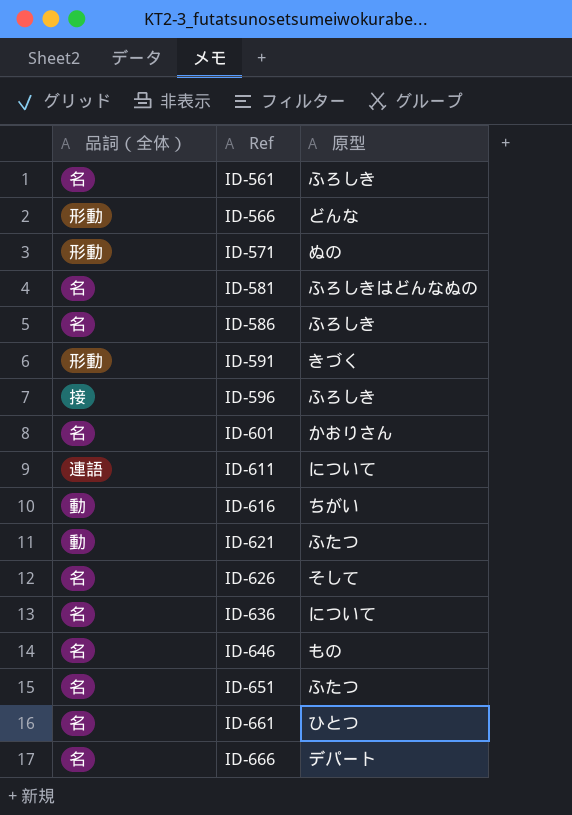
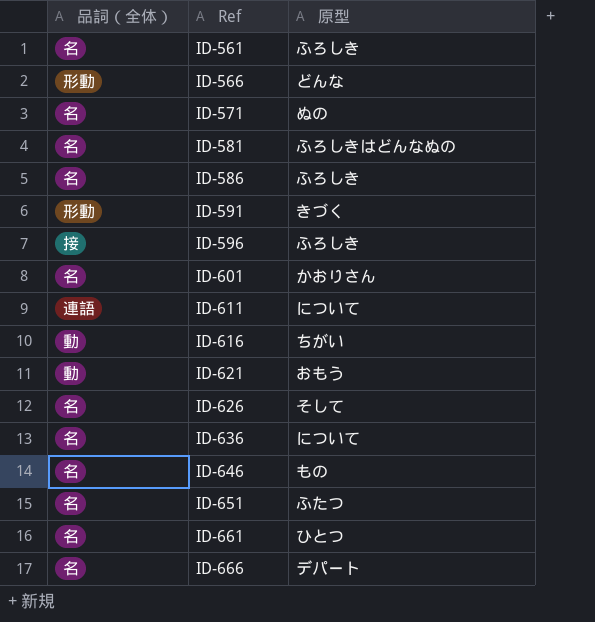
ID-571 | 品詞（全体）: 形動 -> 名
ID-621 | 原型: ふたつ -> おもう

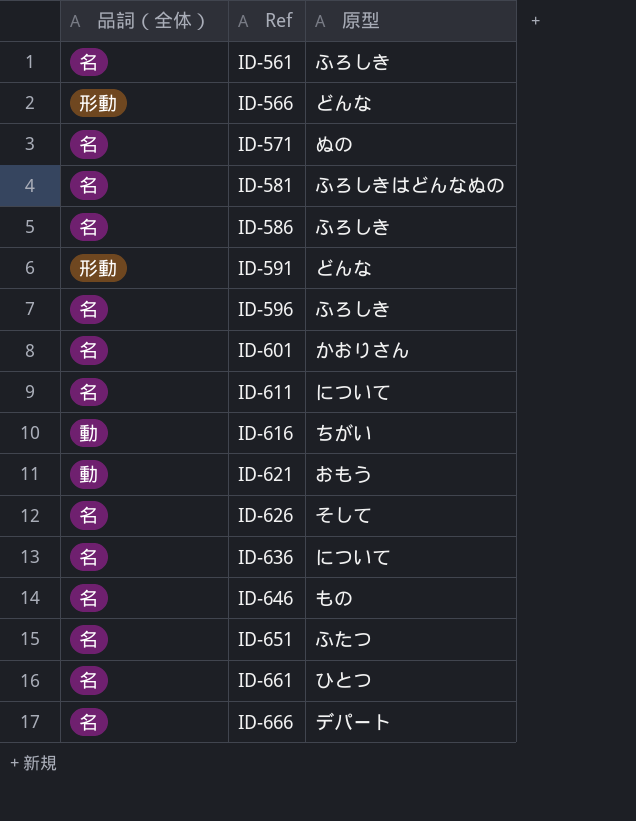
ID-591 | 原型: きづく -> どんな
ID-596 | 品詞（全体）: 接 -> 名
ID-611 | 品詞（全体）: 連語 -> 名

